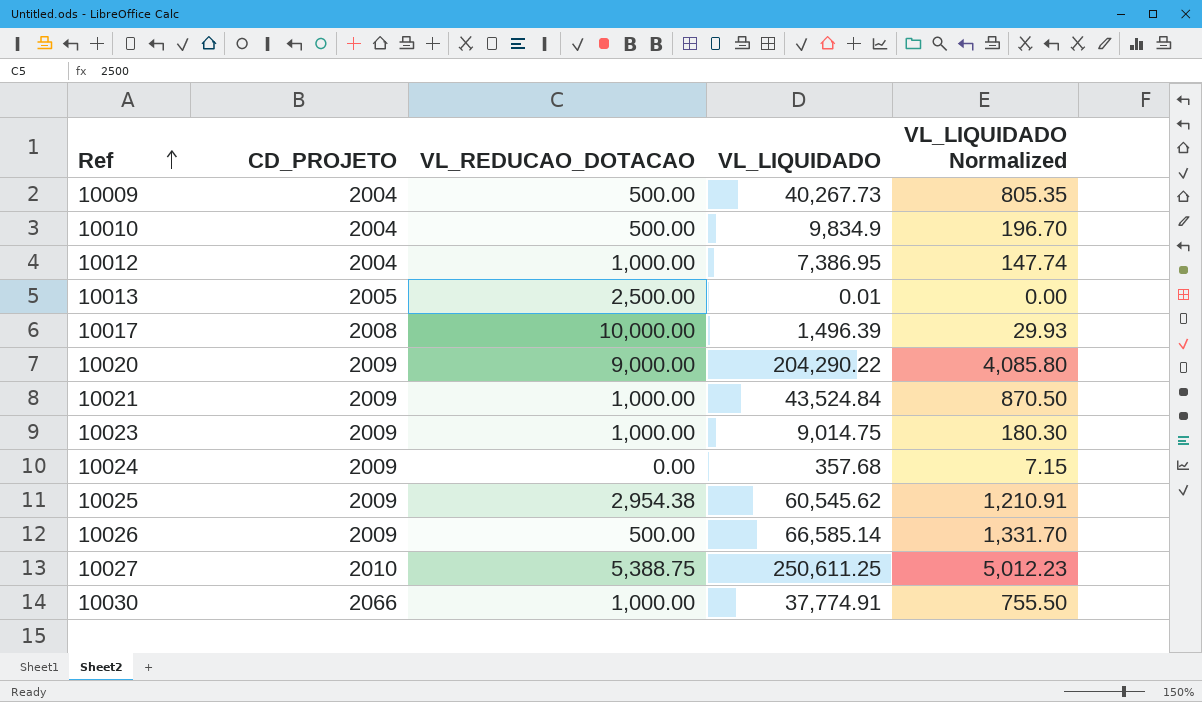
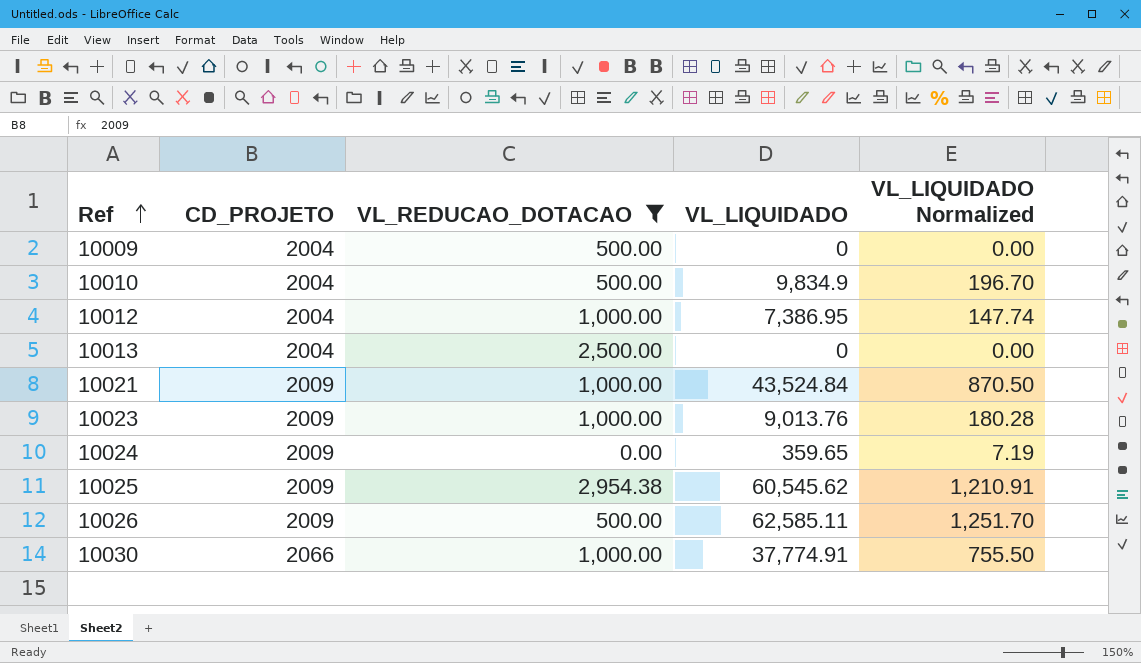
filter: none -> VL_REDUCAO_DOTACAO <= 2,954.38
10009 | VL_LIQUIDADO: 40,267.73 -> 0
10009 | VL_LIQUIDADO Normalized: 805.35 -> 0.00
10013 | CD_PROJETO: 2005 -> 2004
10013 | VL_LIQUIDADO: 0.01 -> 0
10023 | VL_LIQUIDADO: 9,014.75 -> 9,013.76
10023 | VL_LIQUIDADO Normalized: 180.30 -> 180.28
10024 | VL_LIQUIDADO: 357.68 -> 359.65
10024 | VL_LIQUIDADO Normalized: 7.15 -> 7.19
10026 | VL_LIQUIDADO: 66,585.14 -> 62,585.11
10026 | VL_LIQUIDADO Normalized: 1,331.70 -> 1,251.70

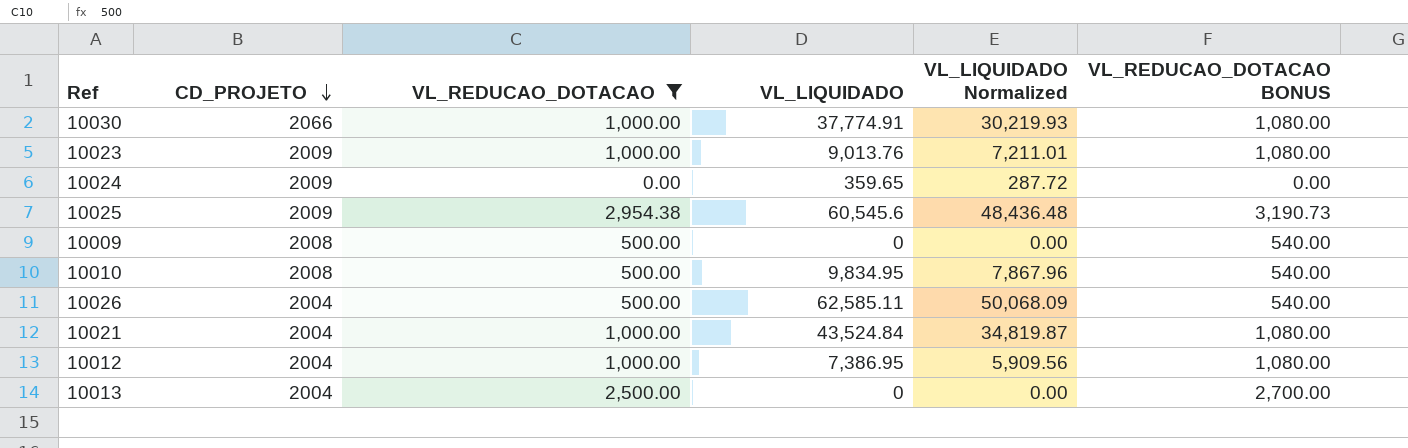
row order: Ref ascending -> CD_PROJETO descending
column VL_LIQUIDADO Normalized | formula: [VL_LIQUIDADO] * 0.02 -> [VL_LIQUIDADO] * 0.8
column VL_REDUCAO_DOTACAO BONUS | formula: none -> [VL_REDUCAO_DOTACAO] * 1.08
10025 | VL_LIQUIDADO: 60,545.62 -> 60,545.6
10009 | CD_PROJETO: 2004 -> 2008
10010 | CD_PROJETO: 2004 -> 2008
10010 | VL_LIQUIDADO: 9,834.9 -> 9,834.95
10026 | CD_PROJETO: 2009 -> 2004
10021 | CD_PROJETO: 2009 -> 2004

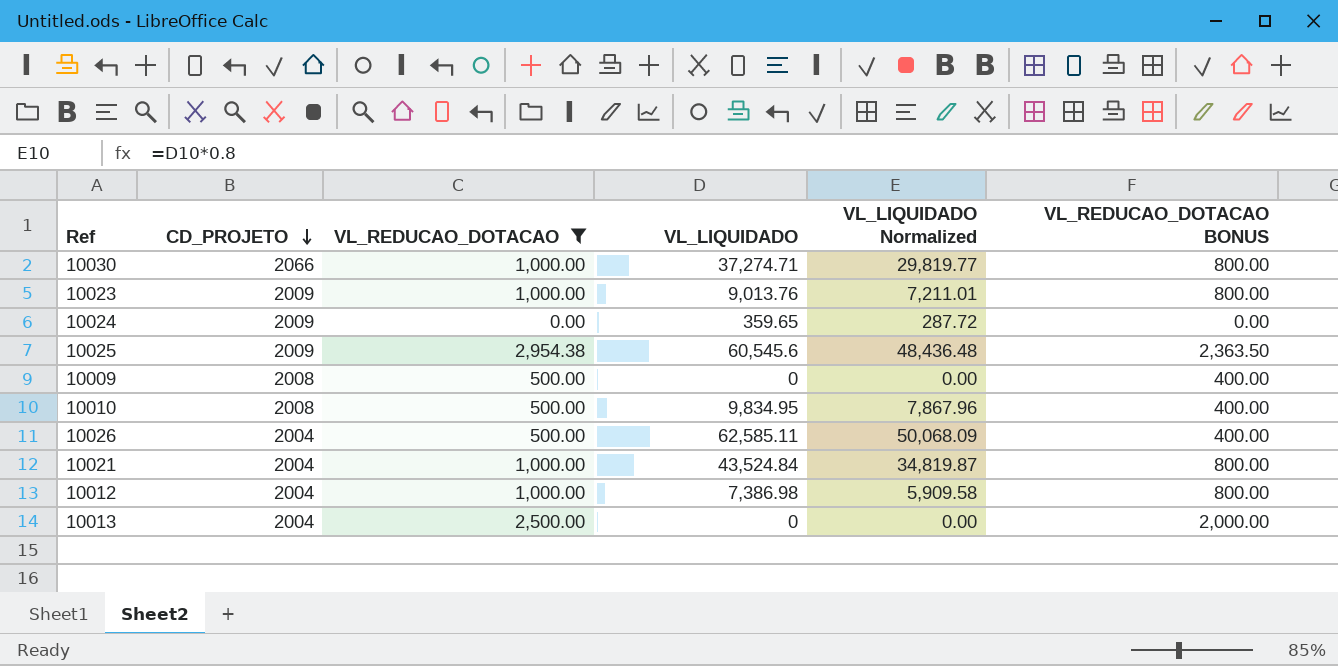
column VL_REDUCAO_DOTACAO BONUS | formula: [VL_REDUCAO_DOTACAO] * 1.08 -> [VL_REDUCAO_DOTACAO] * 0.8
10030 | VL_LIQUIDADO: 37,774.91 -> 37,274.71
10030 | VL_LIQUIDADO Normalized: 30,219.93 -> 29,819.77
10012 | VL_LIQUIDADO: 7,386.95 -> 7,386.98
10012 | VL_LIQUIDADO Normalized: 5,909.56 -> 5,909.58

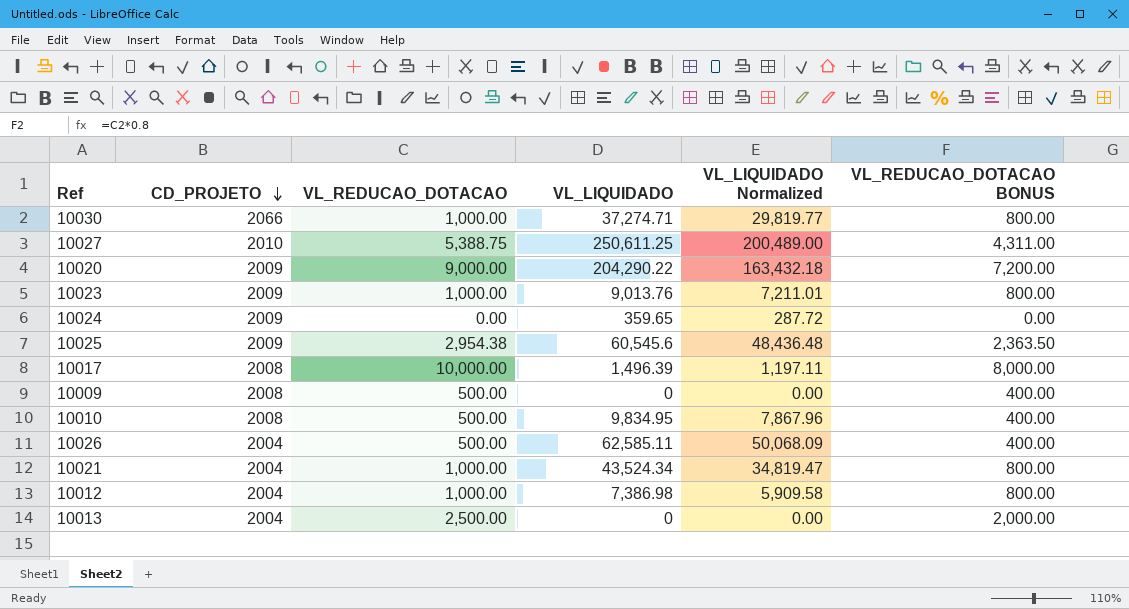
filter: VL_REDUCAO_DOTACAO <= 2,954.38 -> none
10021 | VL_LIQUIDADO: 43,524.84 -> 43,524.34
10021 | VL_LIQUIDADO Normalized: 34,819.87 -> 34,819.47

